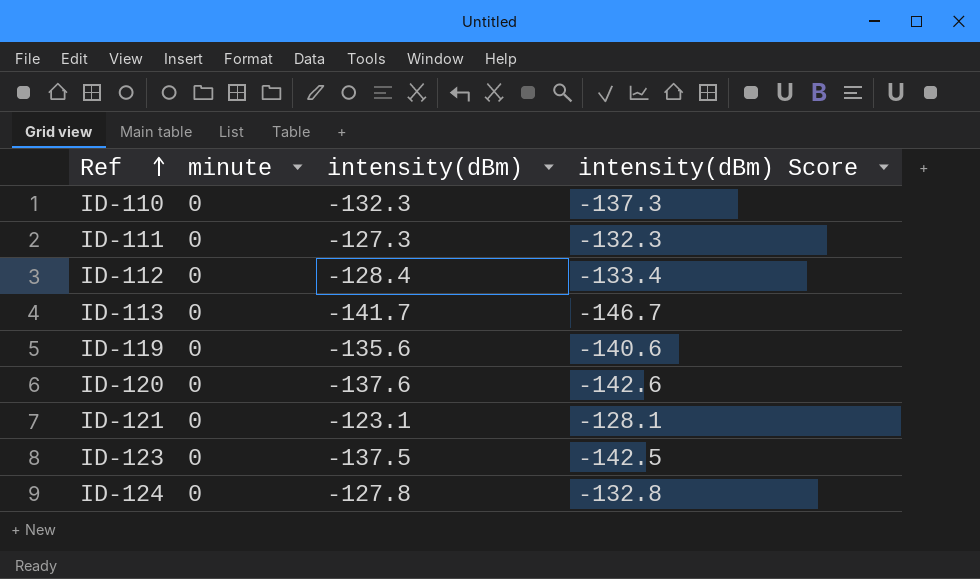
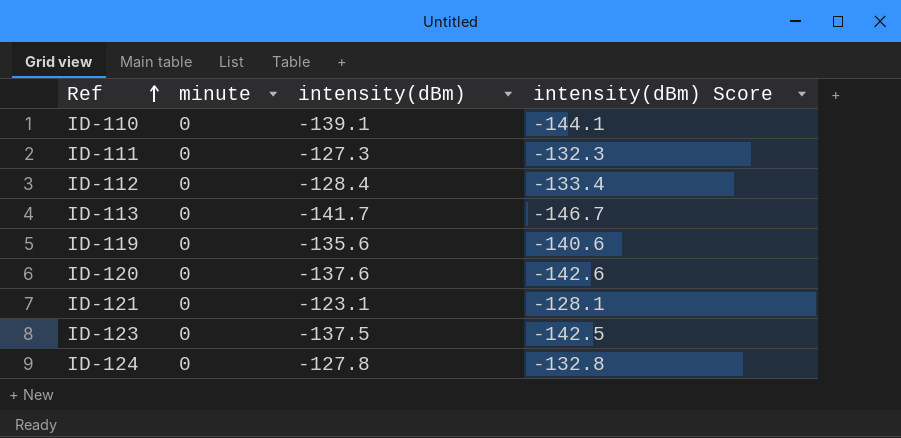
ID-110 | intensity(dBm): -132.3 -> -139.1
ID-110 | intensity(dBm) Score: -137.3 -> -144.1

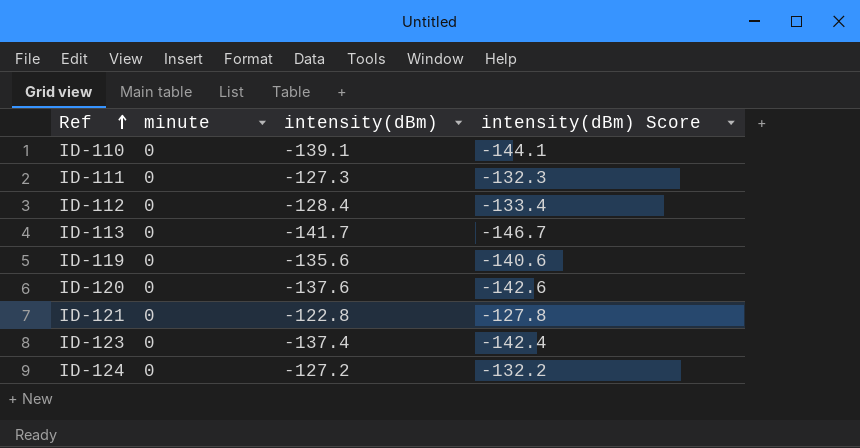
ID-121 | intensity(dBm): -123.1 -> -122.8
ID-121 | intensity(dBm) Score: -128.1 -> -127.8
ID-123 | intensity(dBm): -137.5 -> -137.4
ID-123 | intensity(dBm) Score: -142.5 -> -142.4
ID-124 | intensity(dBm): -127.8 -> -127.2
ID-124 | intensity(dBm) Score: -132.8 -> -132.2

